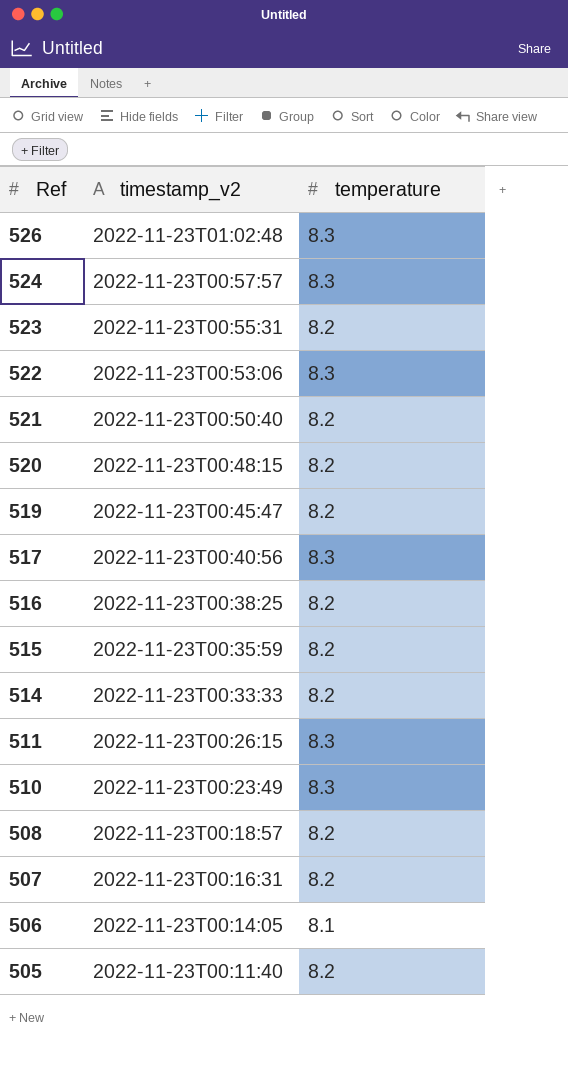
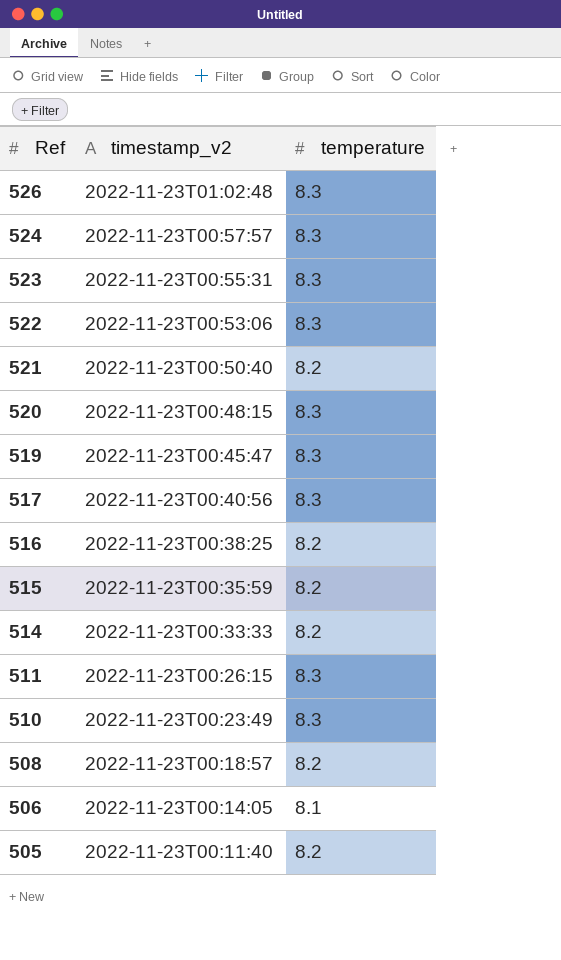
row 507: 2022-11-23T00:16:31 | 8.2 -> none
523 | temperature: 8.2 -> 8.3
520 | temperature: 8.2 -> 8.3
519 | temperature: 8.2 -> 8.3

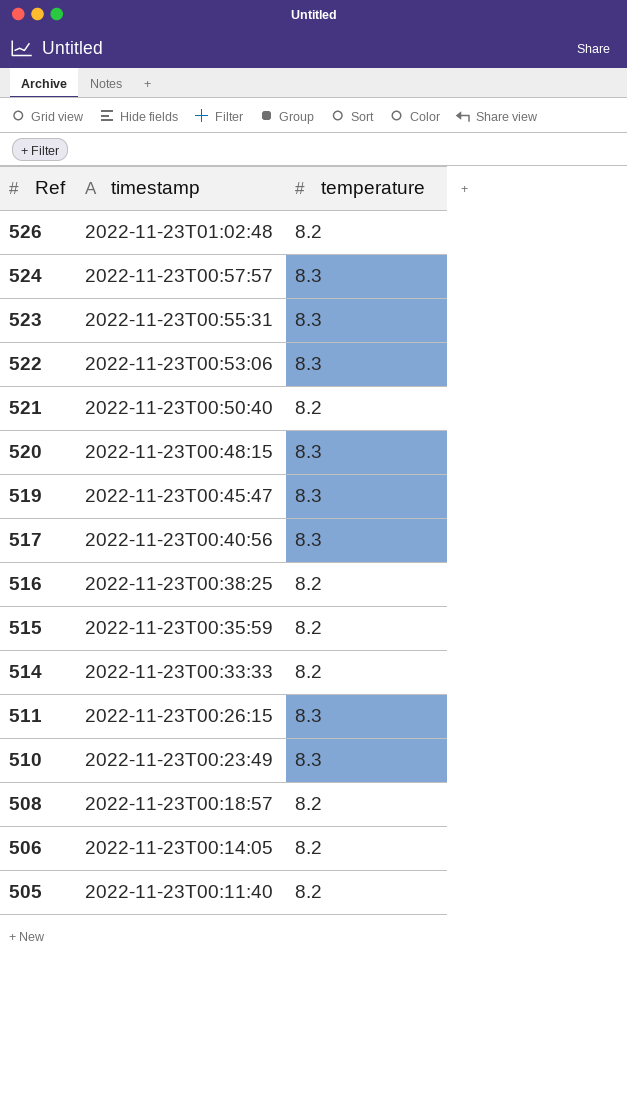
column name: timestamp_v2 -> timestamp
526 | temperature: 8.3 -> 8.2
506 | temperature: 8.1 -> 8.2

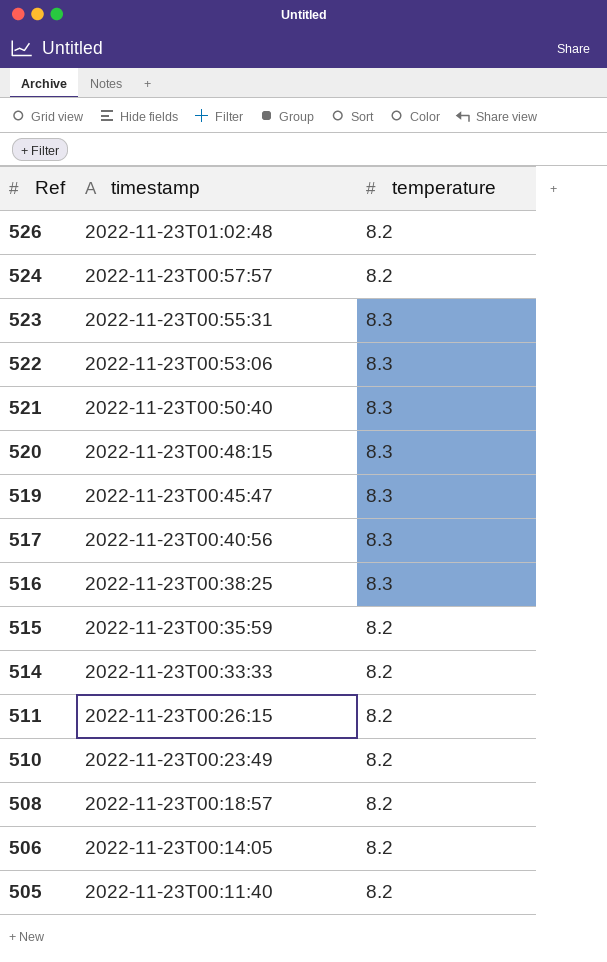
524 | temperature: 8.3 -> 8.2
521 | temperature: 8.2 -> 8.3
516 | temperature: 8.2 -> 8.3
511 | temperature: 8.3 -> 8.2
510 | temperature: 8.3 -> 8.2

